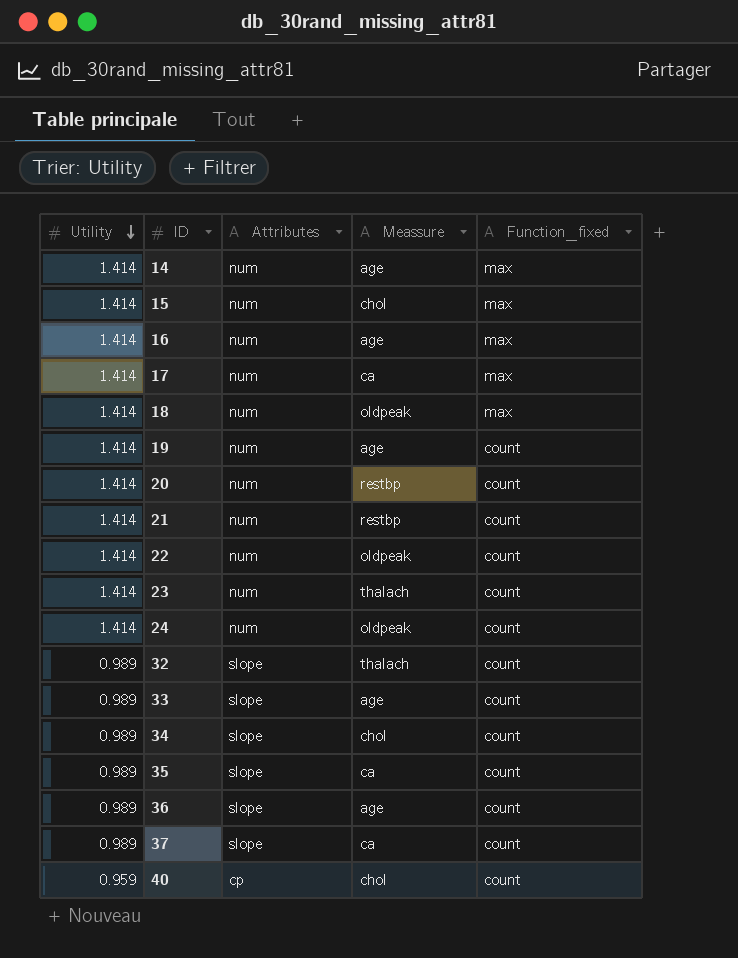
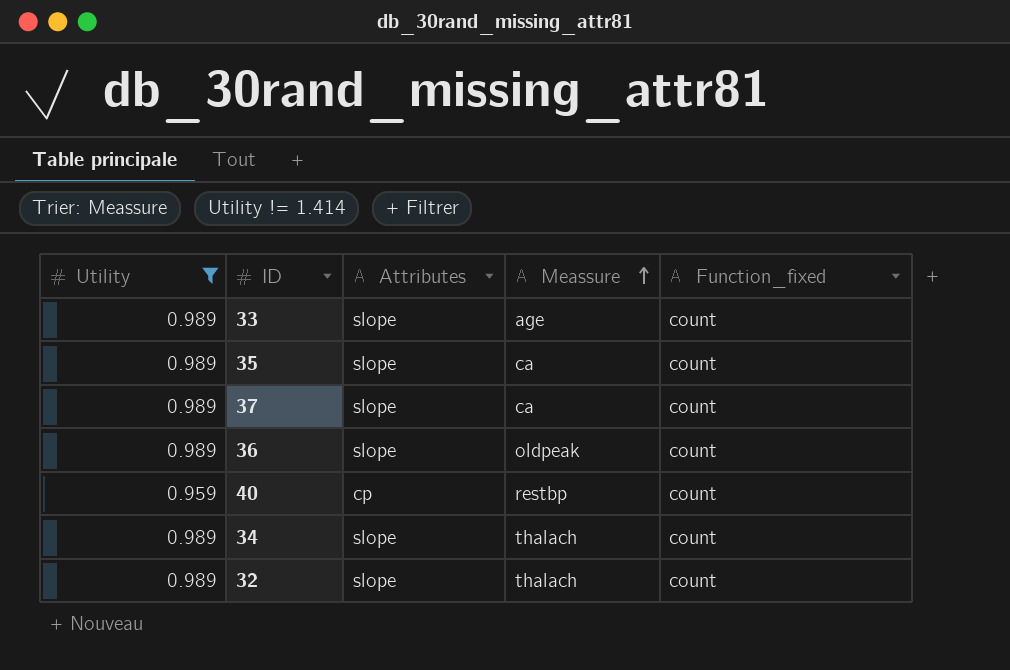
filter: none -> Utility != 1.414
row order: Utility descending -> Meassure ascending
36 | Meassure: age -> oldpeak
40 | Meassure: chol -> restbp
34 | Meassure: chol -> thalach

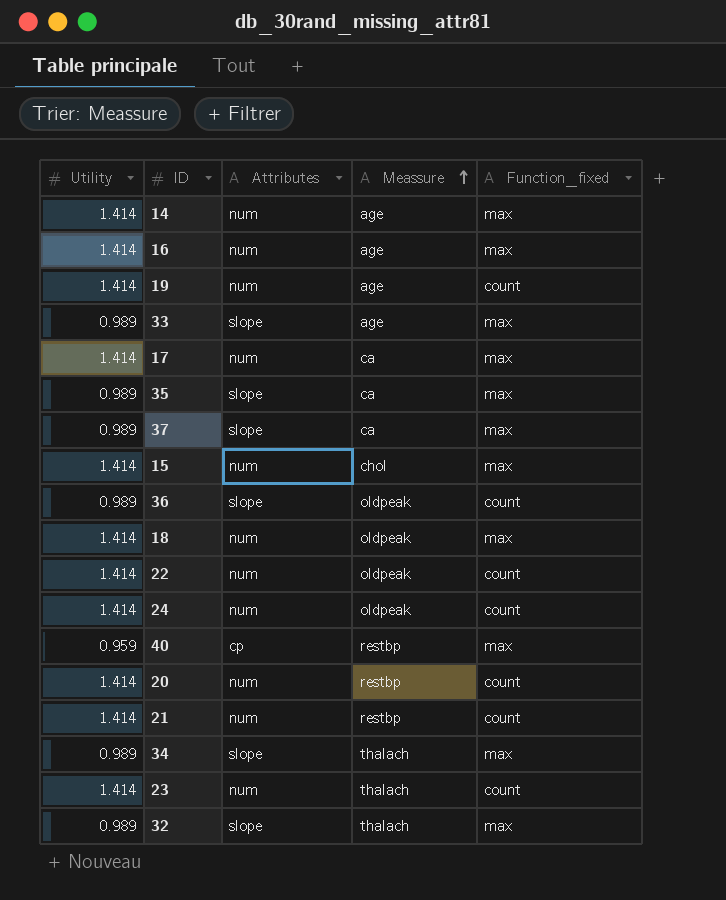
filter: Utility != 1.414 -> none
33 | Function_fixed: count -> max
35 | Function_fixed: count -> max
37 | Function_fixed: count -> max
40 | Function_fixed: count -> max
34 | Function_fixed: count -> max
32 | Function_fixed: count -> max

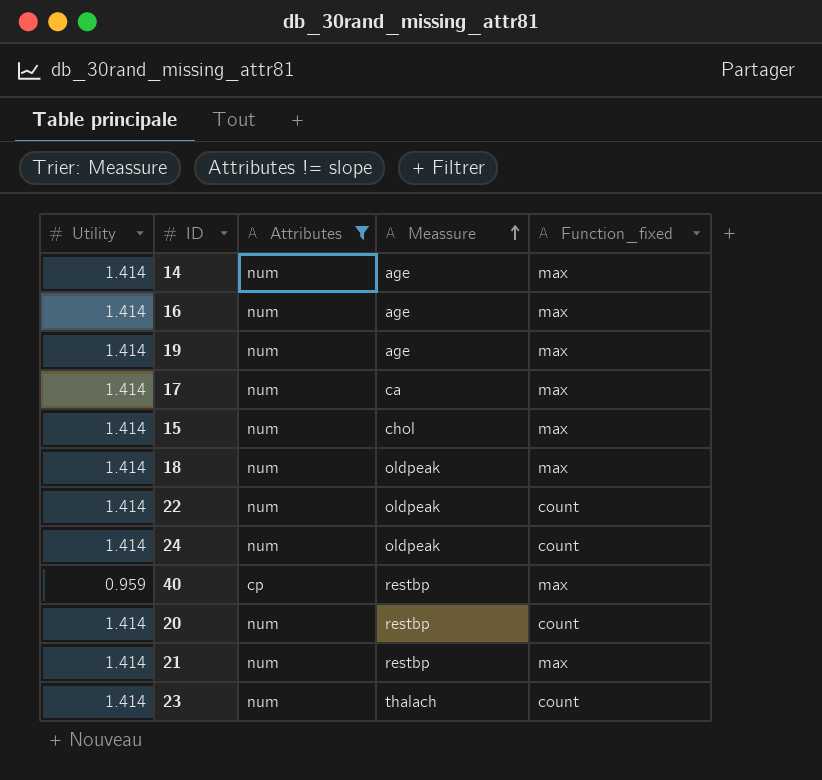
filter: none -> Attributes != slope
19 | Function_fixed: count -> max
21 | Function_fixed: count -> max

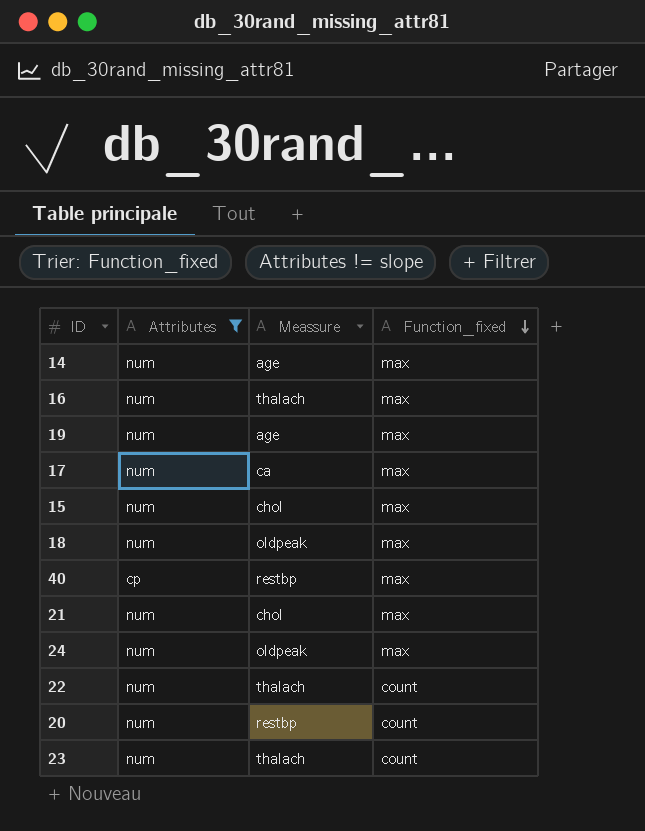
row order: Meassure ascending -> Function_fixed descending
column Utility | position: 1 -> none
16 | Meassure: age -> thalach
21 | Meassure: restbp -> chol
24 | Function_fixed: count -> max
22 | Meassure: oldpeak -> thalach

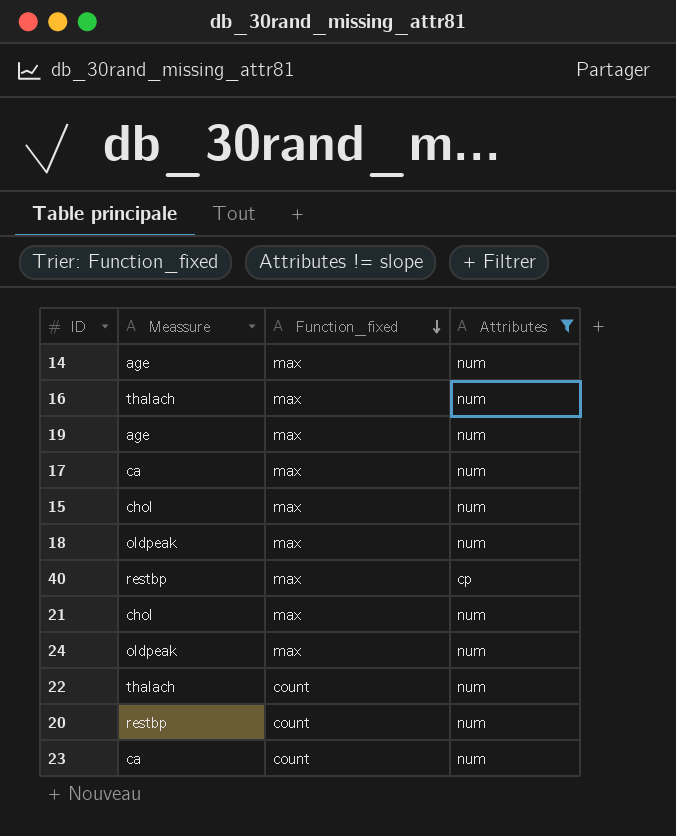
column Attributes | position: 2 -> 4
23 | Meassure: thalach -> ca

